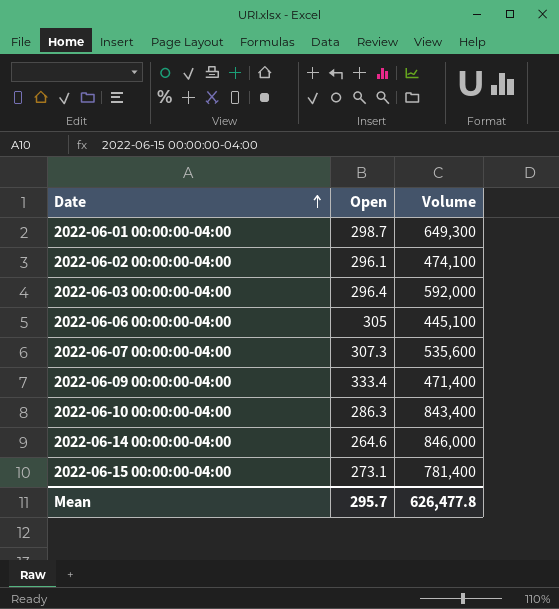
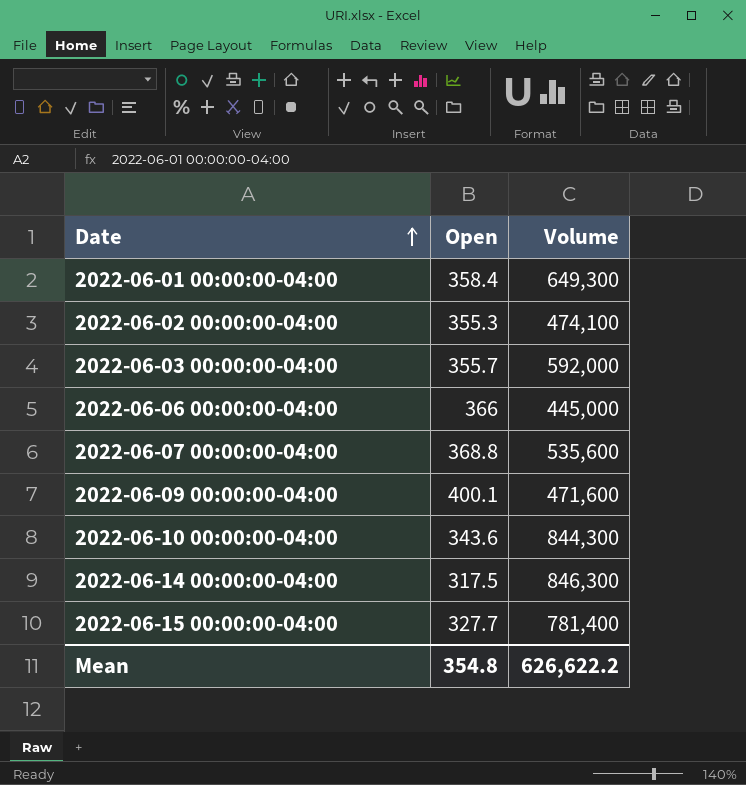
2022-06-01 00:00:00-04:00 | Open: 298.7 -> 358.4
2022-06-02 00:00:00-04:00 | Open: 296.1 -> 355.3
2022-06-03 00:00:00-04:00 | Open: 296.4 -> 355.7
2022-06-06 00:00:00-04:00 | Open: 305 -> 366
2022-06-06 00:00:00-04:00 | Volume: 445,100 -> 445,000
2022-06-07 00:00:00-04:00 | Open: 307.3 -> 368.8
2022-06-09 00:00:00-04:00 | Open: 333.4 -> 400.1
2022-06-09 00:00:00-04:00 | Volume: 471,400 -> 471,600
2022-06-10 00:00:00-04:00 | Open: 286.3 -> 343.6
2022-06-10 00:00:00-04:00 | Volume: 843,400 -> 844,300
2022-06-14 00:00:00-04:00 | Open: 264.6 -> 317.5
2022-06-14 00:00:00-04:00 | Volume: 846,000 -> 846,300
2022-06-15 00:00:00-04:00 | Open: 273.1 -> 327.7
Mean | Open: 295.7 -> 354.8
Mean | Volume: 626,477.8 -> 626,622.2

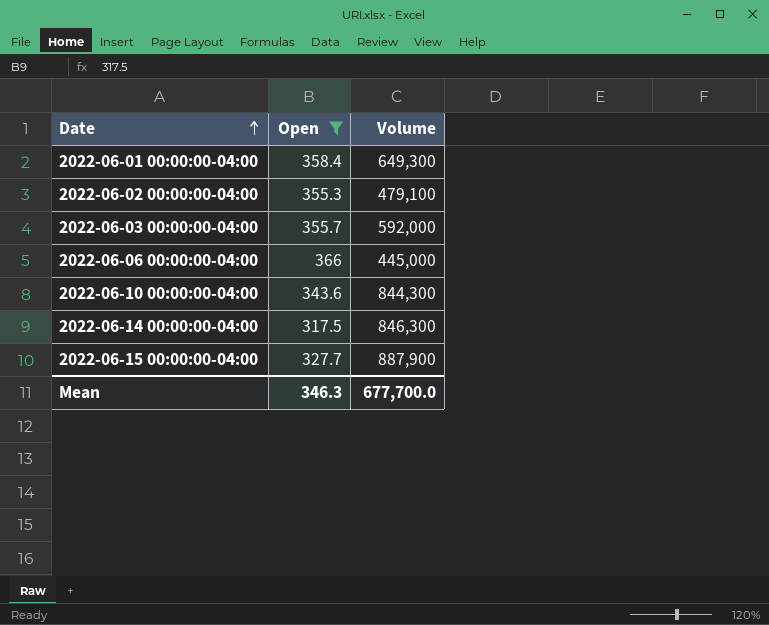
filter: none -> Open <= 366
2022-06-02 00:00:00-04:00 | Volume: 474,100 -> 479,100
2022-06-15 00:00:00-04:00 | Volume: 781,400 -> 887,900
Mean | Open: 354.8 -> 346.3
Mean | Volume: 626,622.2 -> 677,700.0

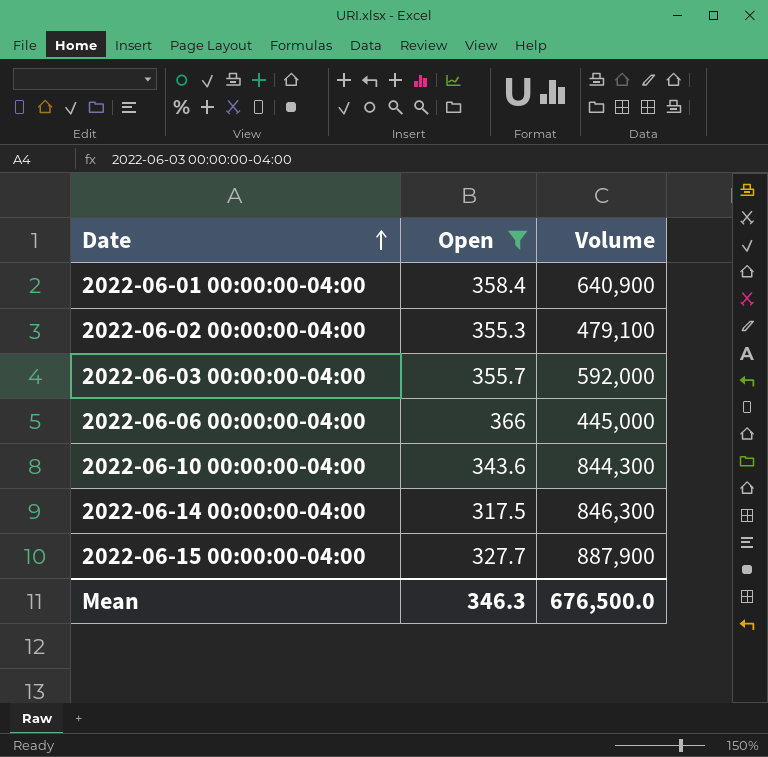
2022-06-01 00:00:00-04:00 | Volume: 649,300 -> 640,900
Mean | Volume: 677,700.0 -> 676,500.0

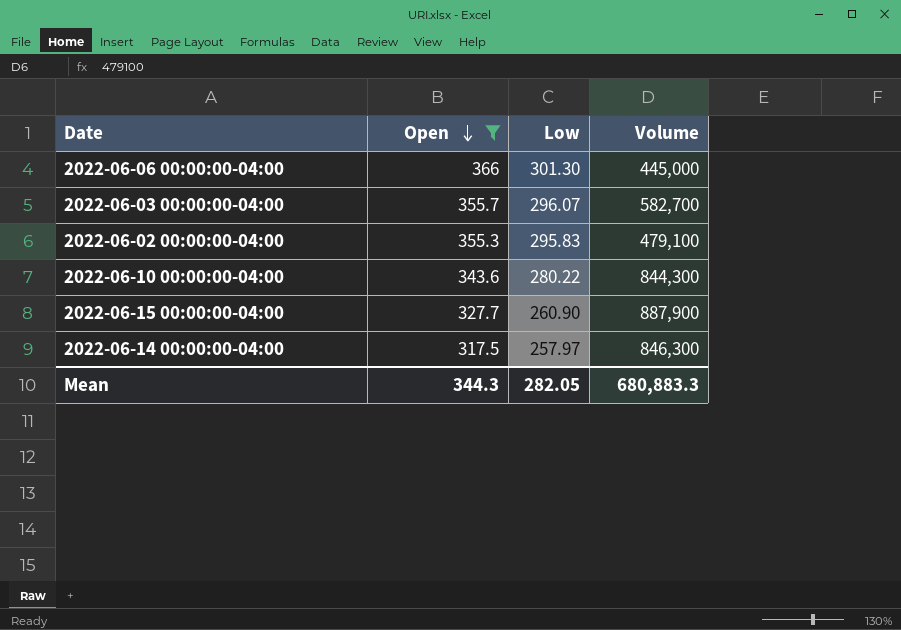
row order: Date ascending -> Open descending
column Low | position: none -> 3
row 2022-06-01 00:00:00-04:00: 358.4 | 640,900 -> none
2022-06-03 00:00:00-04:00 | Volume: 592,000 -> 582,700
Mean | Open: 346.3 -> 344.3
Mean | Volume: 676,500.0 -> 680,883.3

